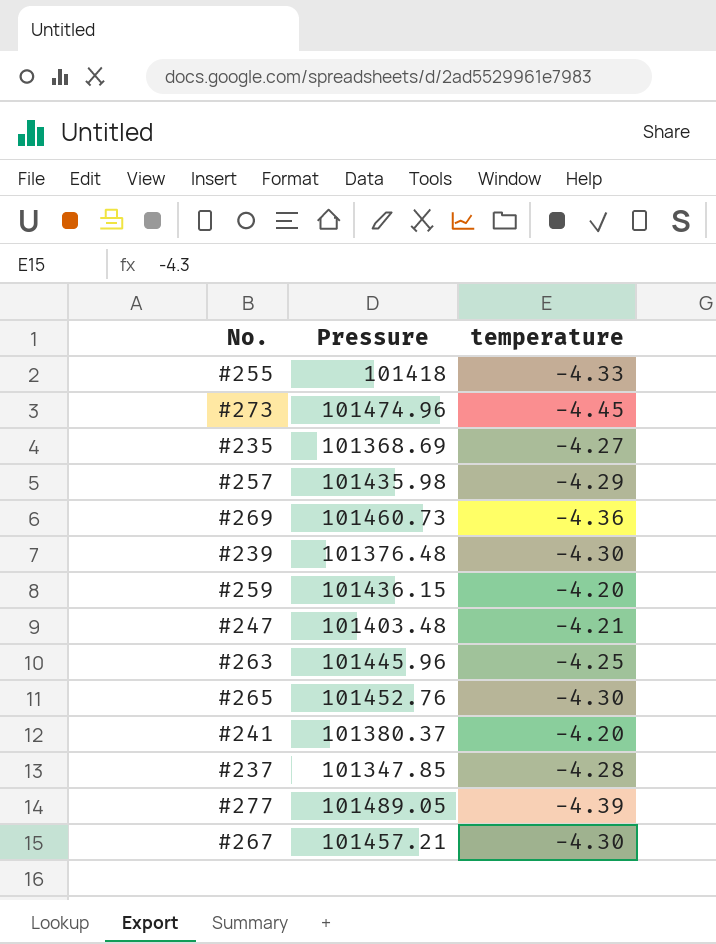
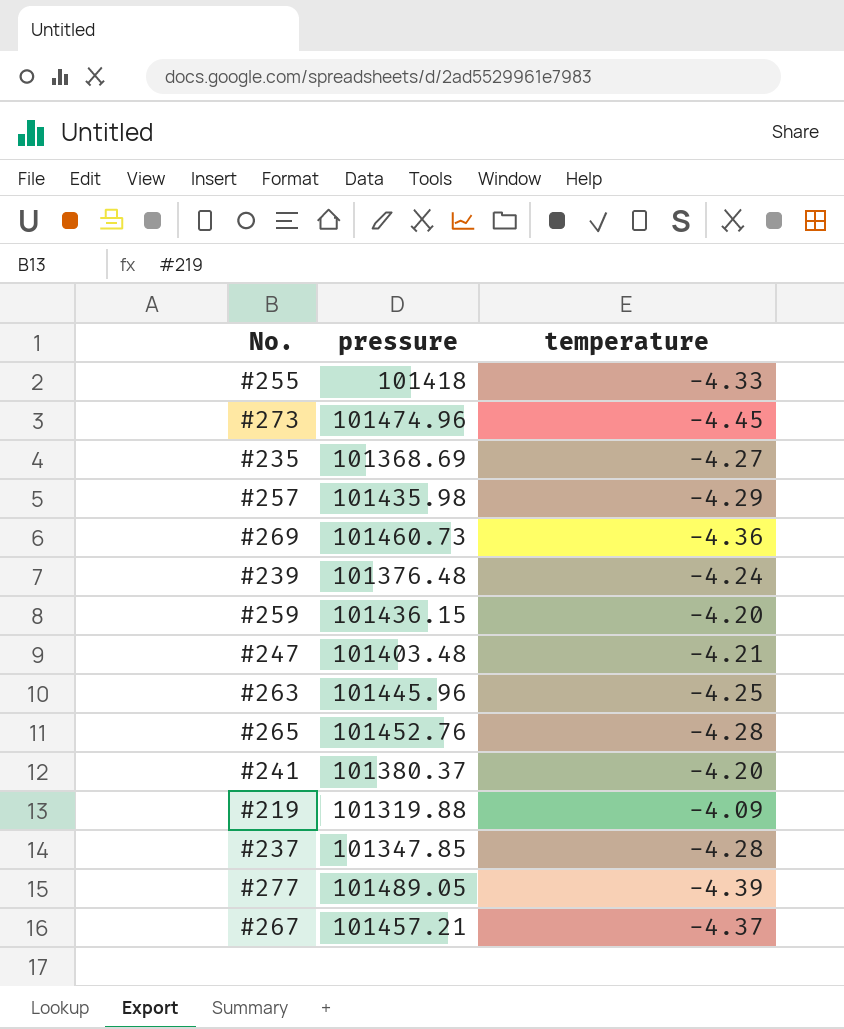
column name: Pressure -> pressure
#239 | temperature: -4.30 -> -4.24
#265 | temperature: -4.30 -> -4.28
row #219: none -> 101319.88 | -4.09
#267 | temperature: -4.30 -> -4.37

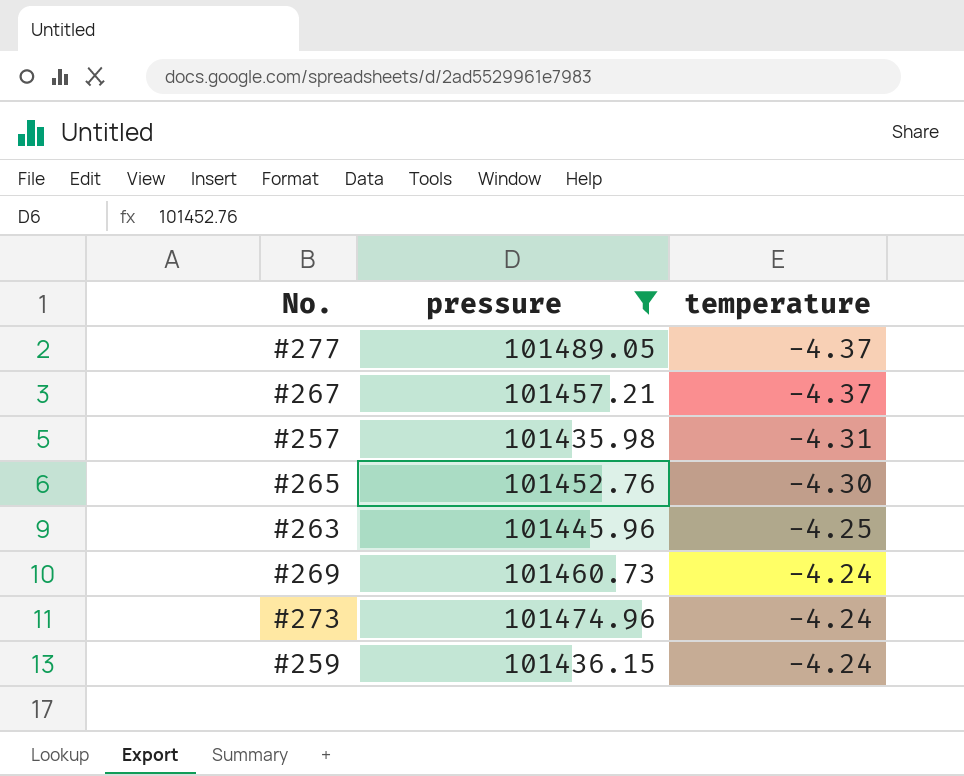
filter: none -> pressure >= 101435.98
row order: none -> temperature ascending
#277 | temperature: -4.39 -> -4.37
#257 | temperature: -4.29 -> -4.31
#265 | temperature: -4.28 -> -4.30
#269 | temperature: -4.36 -> -4.24
#273 | temperature: -4.45 -> -4.24
#259 | temperature: -4.20 -> -4.24

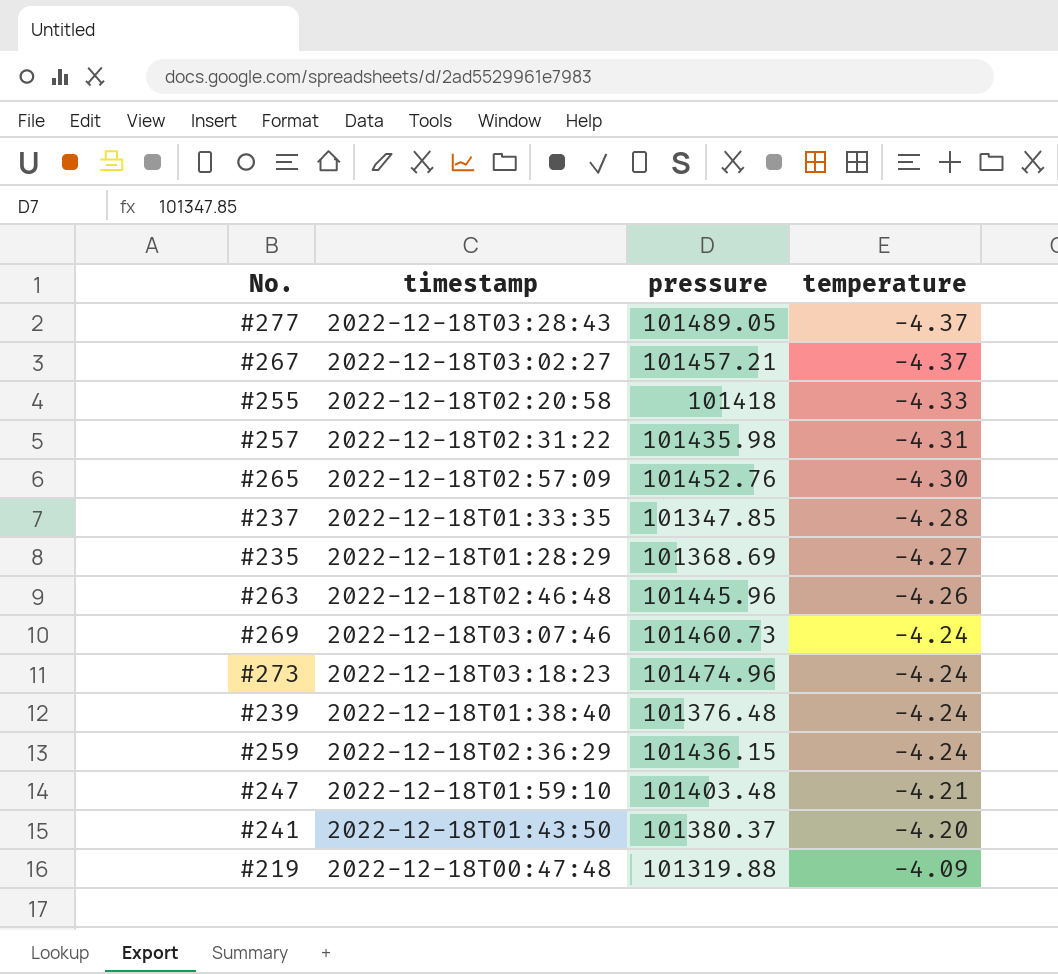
filter: pressure >= 101435.98 -> none
column timestamp | position: none -> 2
#263 | temperature: -4.25 -> -4.26

